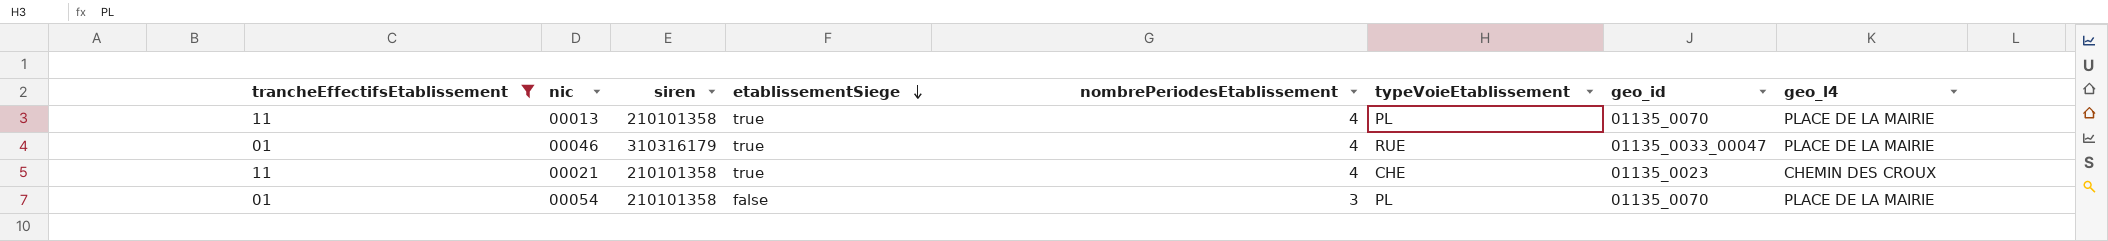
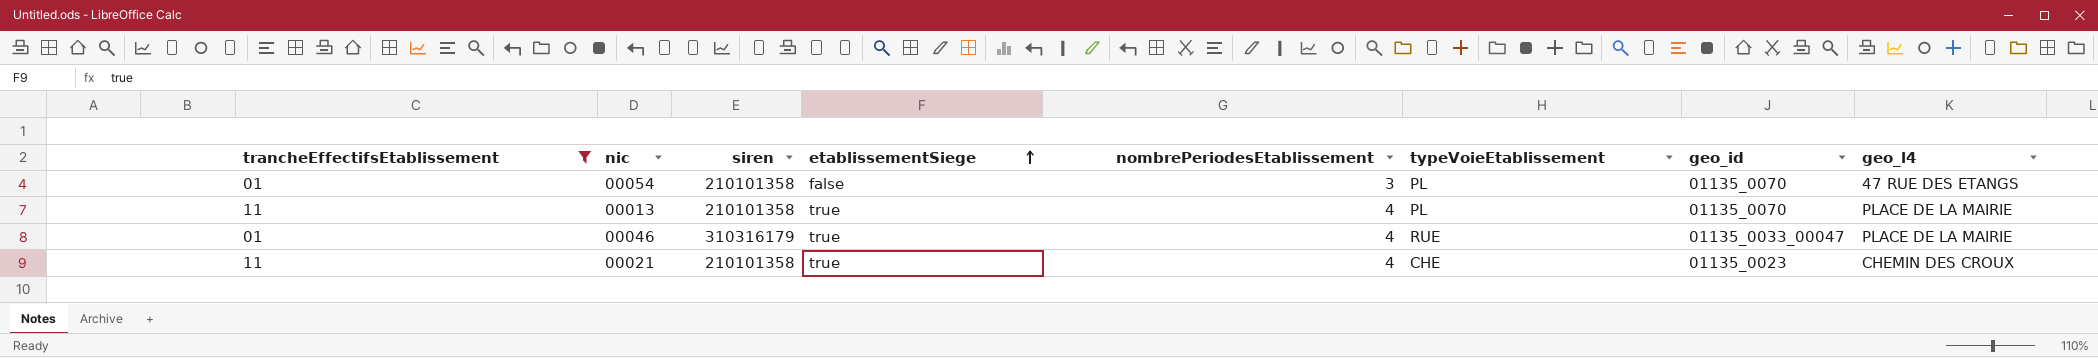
row order: etablissementSiege descending -> etablissementSiege ascending
00054 | geo_l4: PLACE DE LA MAIRIE -> 47 RUE DES ETANGS

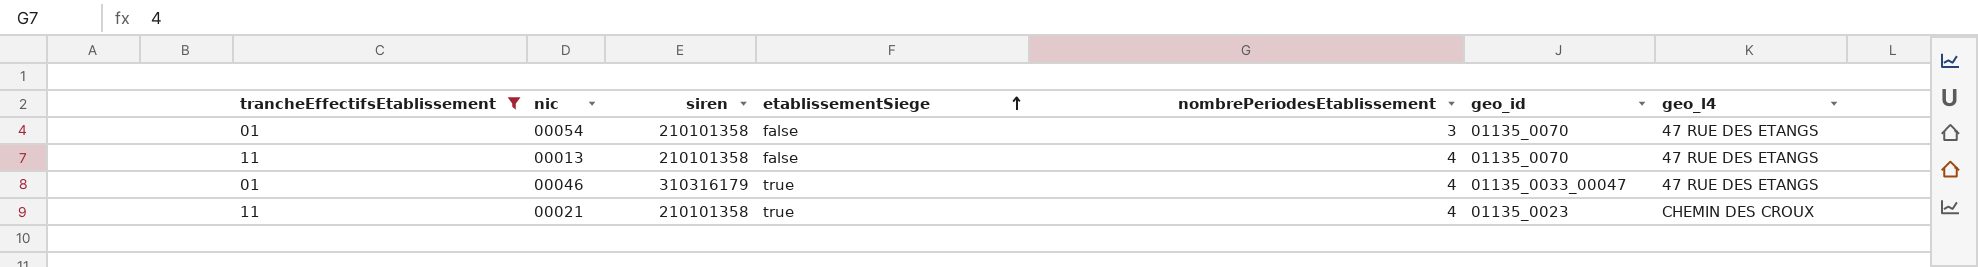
column typeVoieEtablissement | position: 6 -> none
00013 | etablissementSiege: true -> false
00013 | geo_l4: PLACE DE LA MAIRIE -> 47 RUE DES ETANGS
00046 | geo_l4: PLACE DE LA MAIRIE -> 47 RUE DES ETANGS

